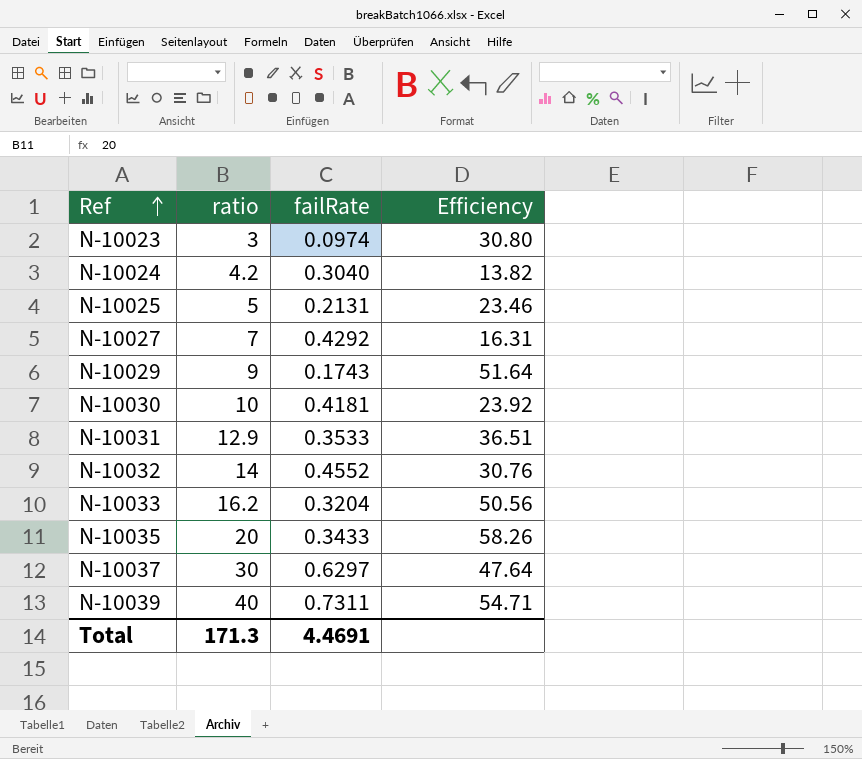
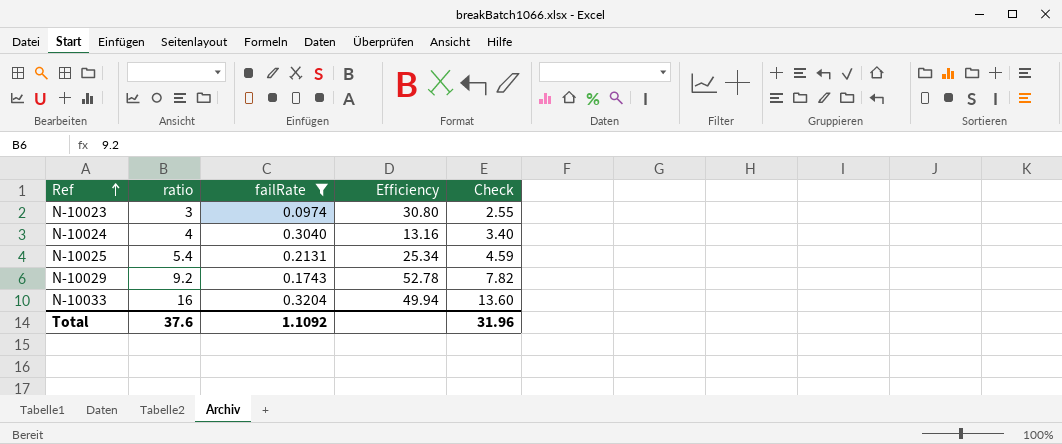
filter: none -> failRate <= 0.3204
column Check | formula: none -> [ratio] * 0.85
N-10024 | ratio: 4.2 -> 4
N-10024 | Efficiency: 13.82 -> 13.16
N-10025 | ratio: 5 -> 5.4
N-10025 | Efficiency: 23.46 -> 25.34
N-10029 | ratio: 9 -> 9.2
N-10029 | Efficiency: 51.64 -> 52.78
N-10033 | ratio: 16.2 -> 16
N-10033 | Efficiency: 50.56 -> 49.94
Total | ratio: 171.3 -> 37.6
Total | failRate: 4.4691 -> 1.1092

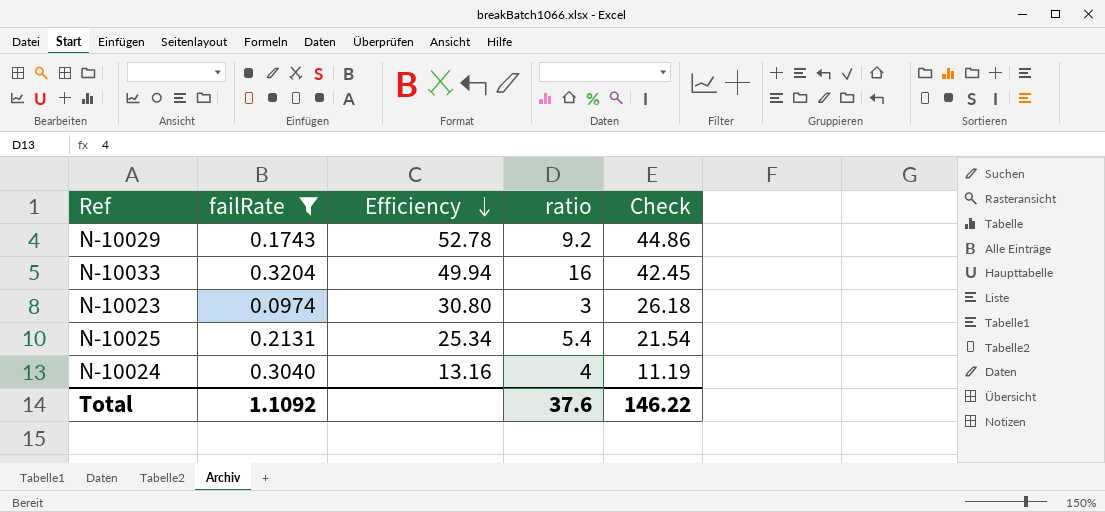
row order: Ref ascending -> Efficiency descending
column ratio | position: 2 -> 4
column Check | formula: [ratio] * 0.85 -> [Efficiency] * 0.85
Total | Check: 31.96 -> 146.22

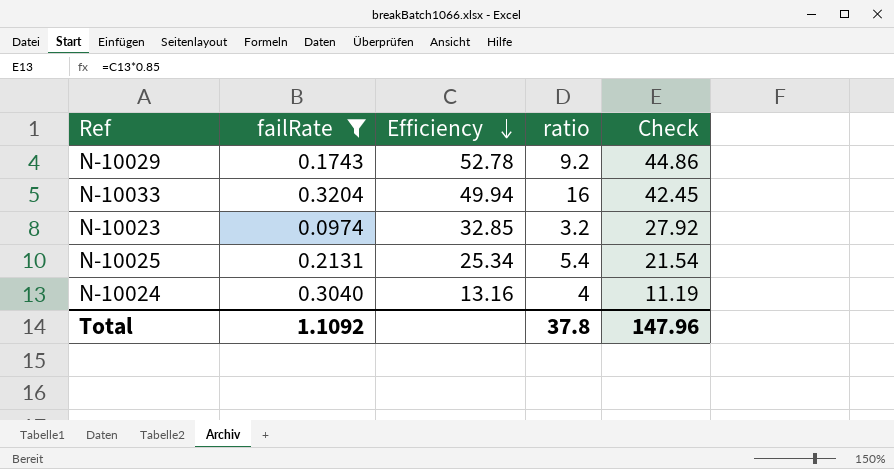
N-10023 | Efficiency: 30.80 -> 32.85
N-10023 | ratio: 3 -> 3.2
N-10023 | Check: 26.18 -> 27.92
Total | ratio: 37.6 -> 37.8
Total | Check: 146.22 -> 147.96

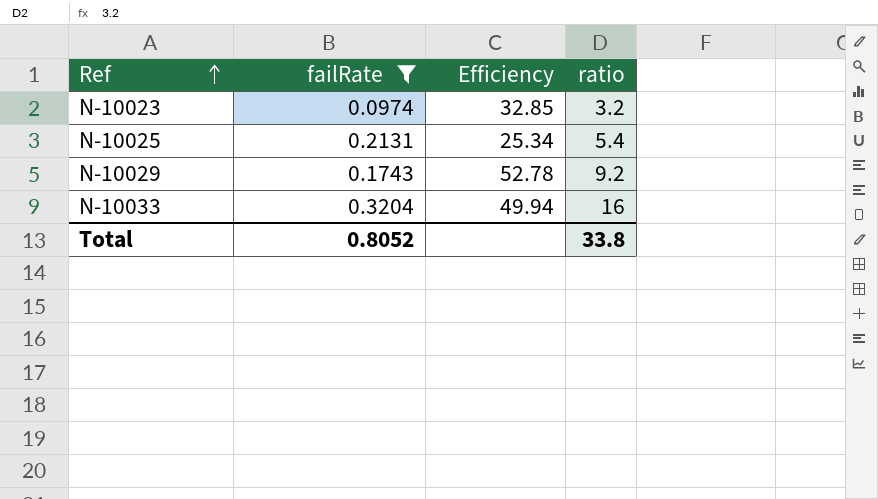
row order: Efficiency descending -> Ref ascending
column Check | formula: [Efficiency] * 0.85 -> none
row N-10024: 0.3040 | 13.16 | 4 | 11.19 -> none
Total | failRate: 1.1092 -> 0.8052
Total | ratio: 37.8 -> 33.8

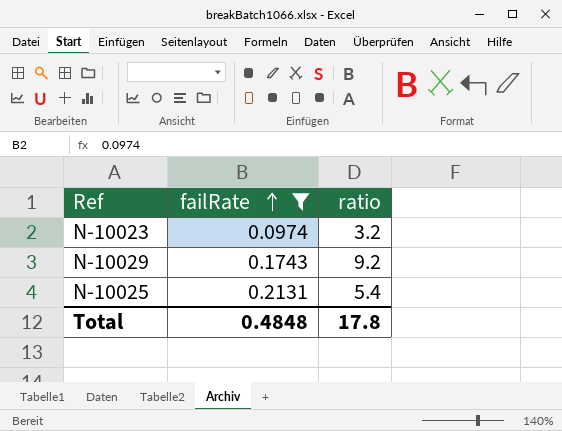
row order: Ref ascending -> failRate ascending
column Efficiency | formula: [ratio] / [failRate] -> none
row N-10033: 0.3204 | 49.94 | 16 -> none
Total | failRate: 0.8052 -> 0.4848
Total | ratio: 33.8 -> 17.8

